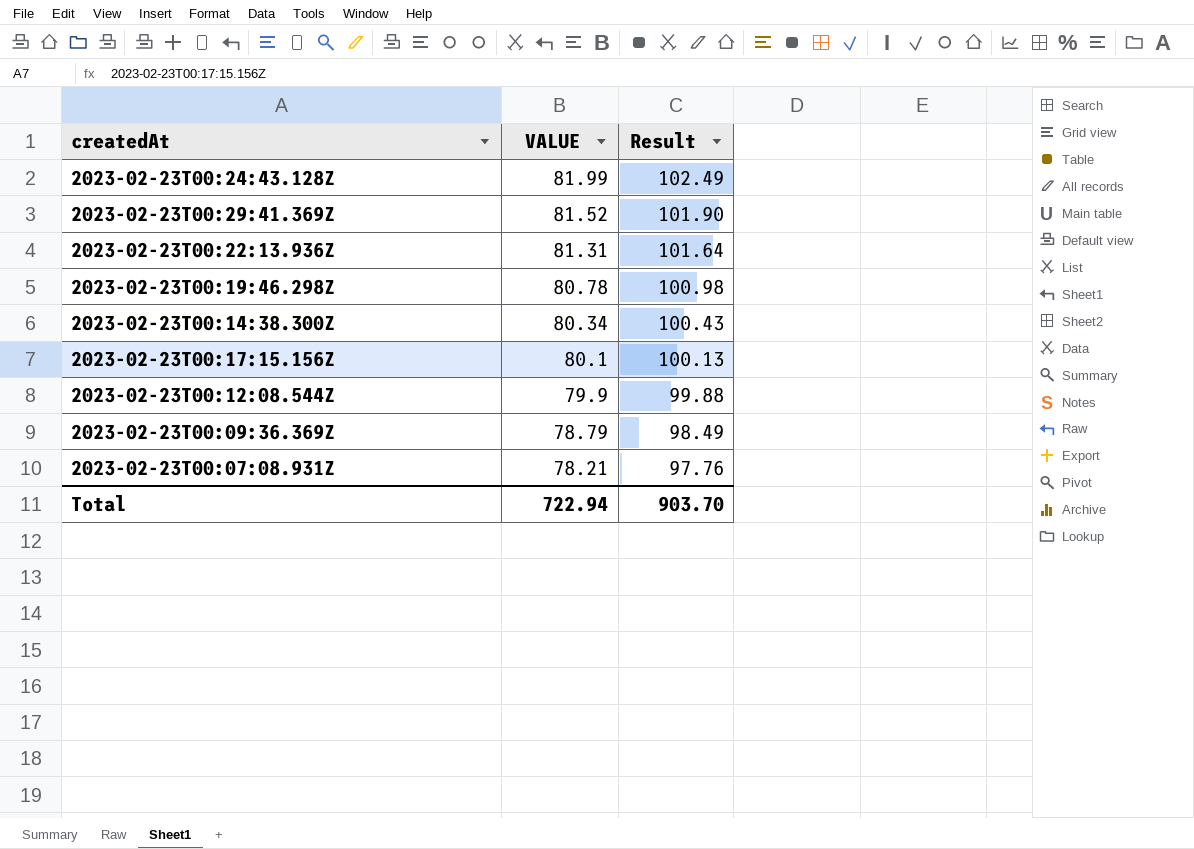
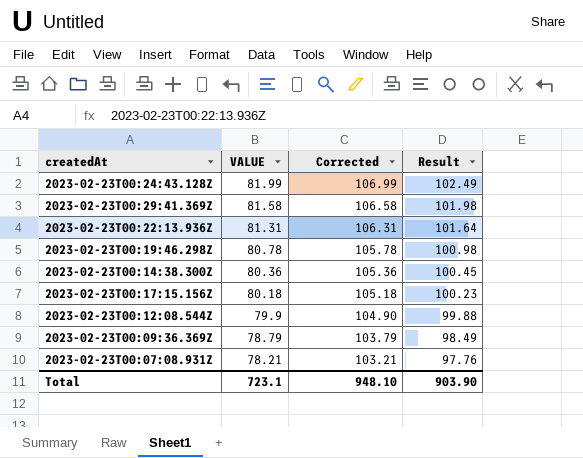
column Corrected | formula: none -> [VALUE] + 25
2023-02-23T00:29:41.369Z | VALUE: 81.52 -> 81.58
2023-02-23T00:29:41.369Z | Result: 101.90 -> 101.98
2023-02-23T00:14:38.300Z | VALUE: 80.34 -> 80.36
2023-02-23T00:14:38.300Z | Result: 100.43 -> 100.45
2023-02-23T00:17:15.156Z | VALUE: 80.1 -> 80.18
2023-02-23T00:17:15.156Z | Result: 100.13 -> 100.23
Total | VALUE: 722.94 -> 723.1
Total | Result: 903.70 -> 903.90

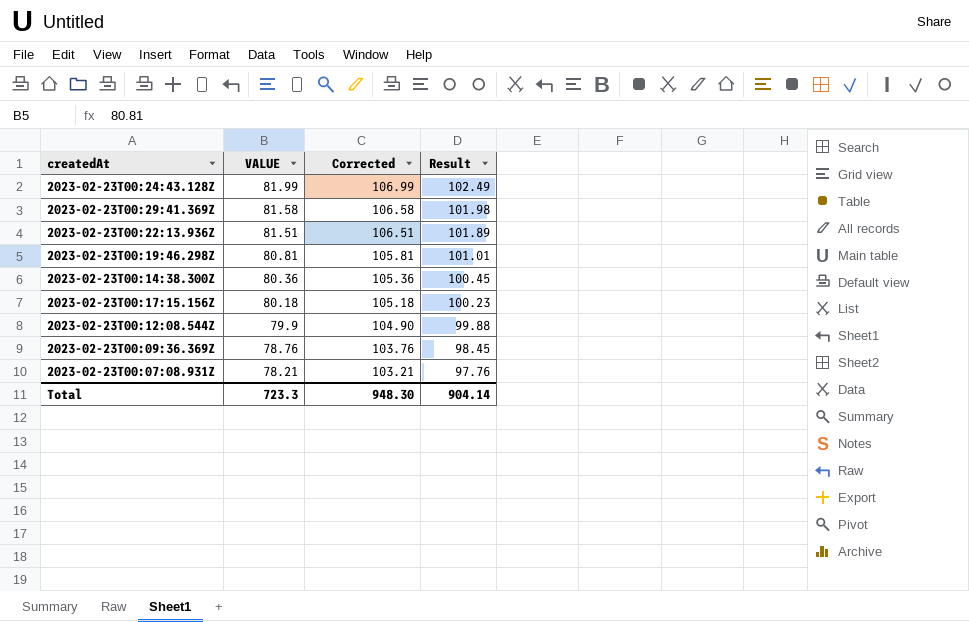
2023-02-23T00:22:13.936Z | VALUE: 81.31 -> 81.51
2023-02-23T00:22:13.936Z | Corrected: 106.31 -> 106.51
2023-02-23T00:22:13.936Z | Result: 101.64 -> 101.89
2023-02-23T00:19:46.298Z | VALUE: 80.78 -> 80.81
2023-02-23T00:19:46.298Z | Corrected: 105.78 -> 105.81
2023-02-23T00:19:46.298Z | Result: 100.98 -> 101.01
2023-02-23T00:09:36.369Z | VALUE: 78.79 -> 78.76
2023-02-23T00:09:36.369Z | Corrected: 103.79 -> 103.76
2023-02-23T00:09:36.369Z | Result: 98.49 -> 98.45
Total | VALUE: 723.1 -> 723.3
Total | Corrected: 948.10 -> 948.30
Total | Result: 903.90 -> 904.14

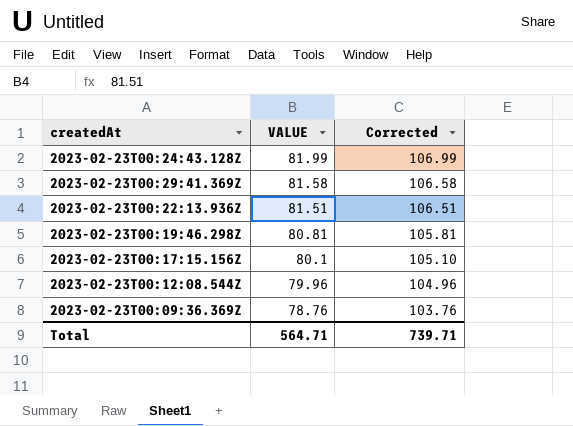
column Result | formula: [VALUE] * 1.25 -> none
row 2023-02-23T00:14:38.300Z: 80.36 | 105.36 | 100.45 -> none
row 2023-02-23T00:07:08.931Z: 78.21 | 103.21 | 97.76 -> none
2023-02-23T00:17:15.156Z | VALUE: 80.18 -> 80.1
2023-02-23T00:17:15.156Z | Corrected: 105.18 -> 105.10
2023-02-23T00:12:08.544Z | VALUE: 79.9 -> 79.96
2023-02-23T00:12:08.544Z | Corrected: 104.90 -> 104.96
Total | VALUE: 723.3 -> 564.71
Total | Corrected: 948.30 -> 739.71

